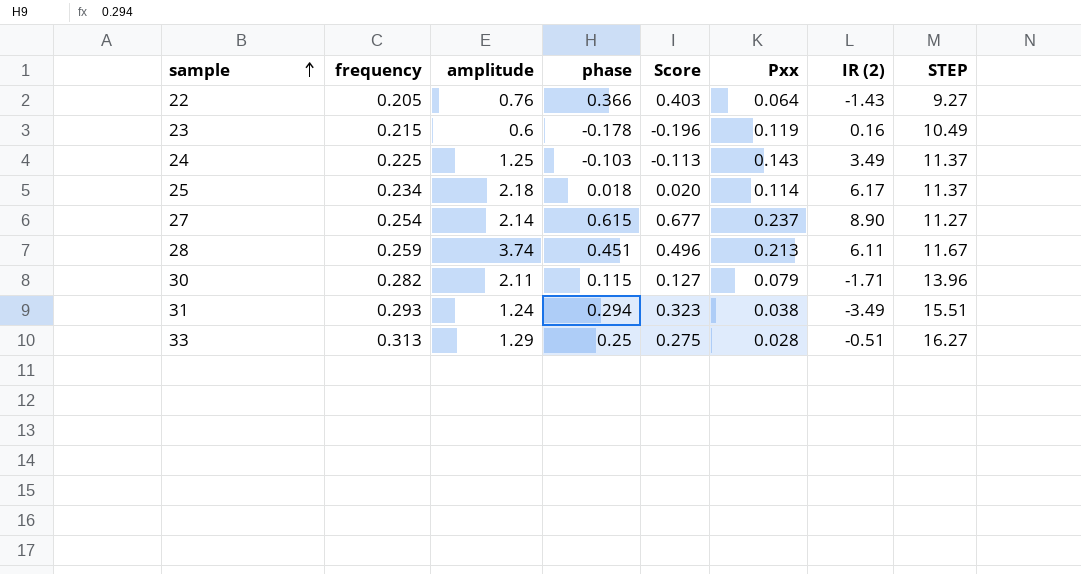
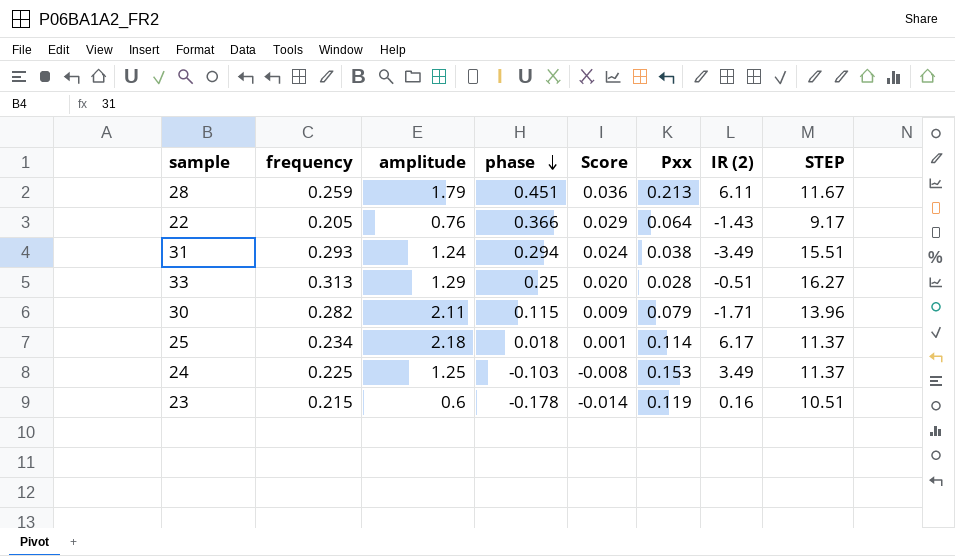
row order: sample ascending -> phase descending
column Score | formula: [phase] * 1.1 -> [phase] * 0.08
row 27: 0.254 | 2.14 | 0.615 | 0.677 | 0.237 | 8.90 | 11.27 -> none
28 | amplitude: 3.74 -> 1.79
22 | STEP: 9.27 -> 9.17
24 | Pxx: 0.143 -> 0.153
23 | STEP: 10.49 -> 10.51

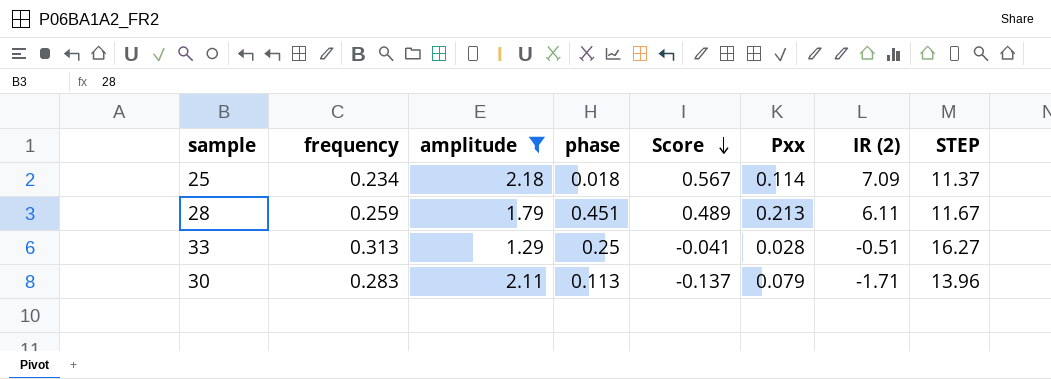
filter: none -> amplitude >= 1.29
row order: phase descending -> Score descending
column Score | formula: [phase] * 0.08 -> [IR (2)] * 0.08
25 | IR (2): 6.17 -> 7.09
30 | frequency: 0.282 -> 0.283
30 | phase: 0.115 -> 0.113

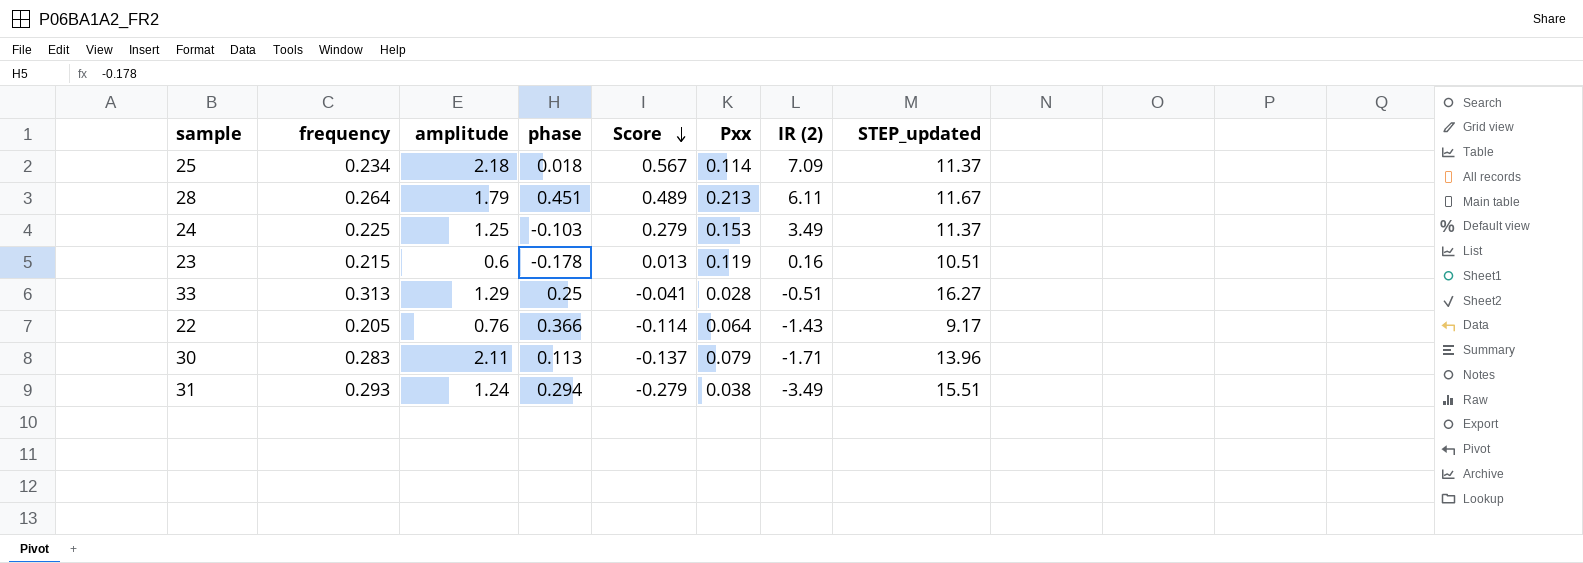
filter: amplitude >= 1.29 -> none
column name: STEP -> STEP_updated
28 | frequency: 0.259 -> 0.264

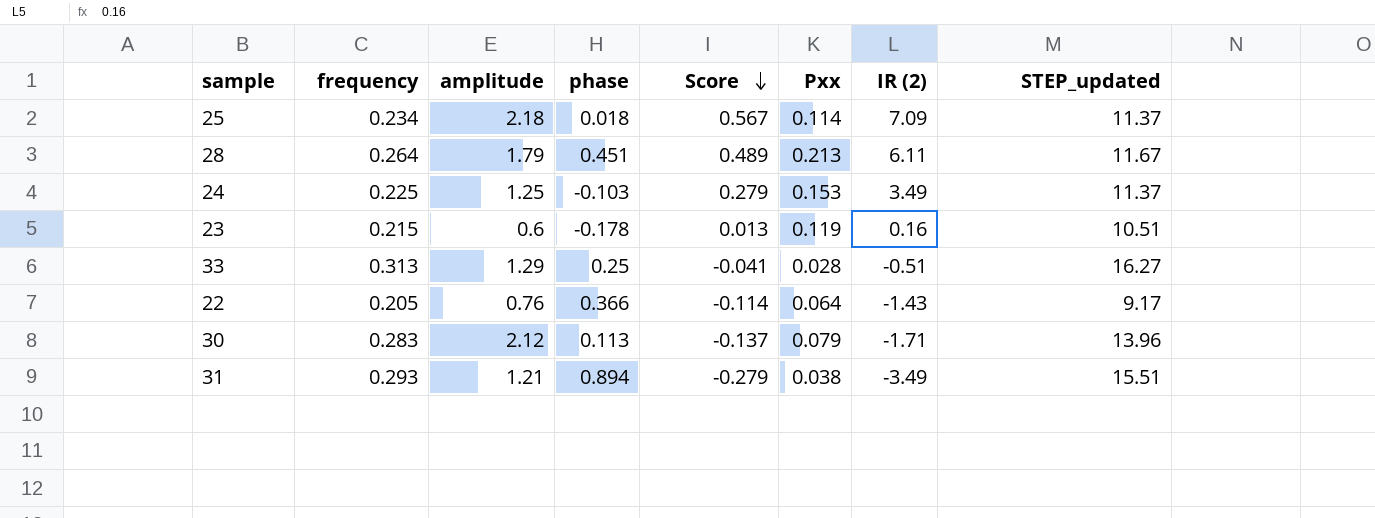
30 | amplitude: 2.11 -> 2.12
31 | amplitude: 1.24 -> 1.21
31 | phase: 0.294 -> 0.894

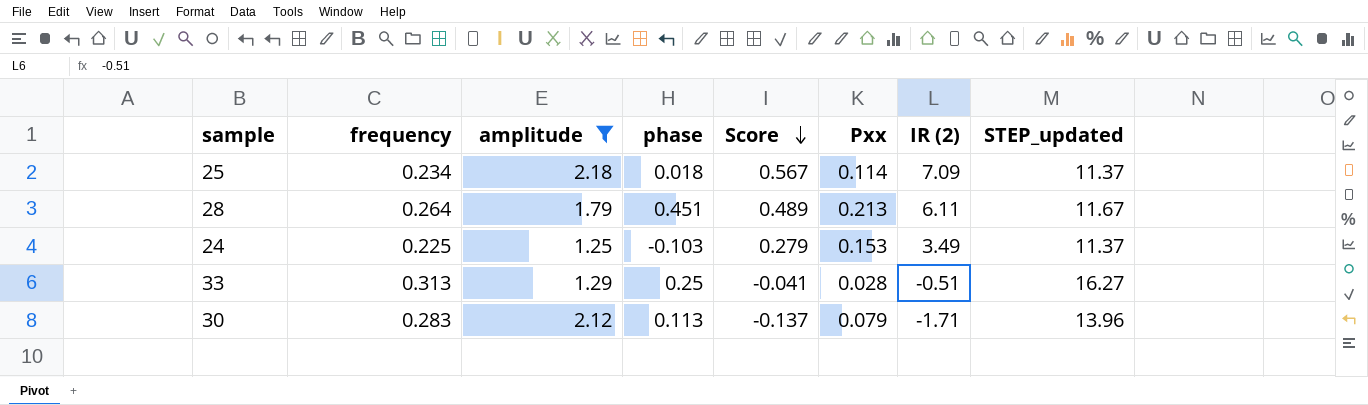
filter: none -> amplitude >= 1.25

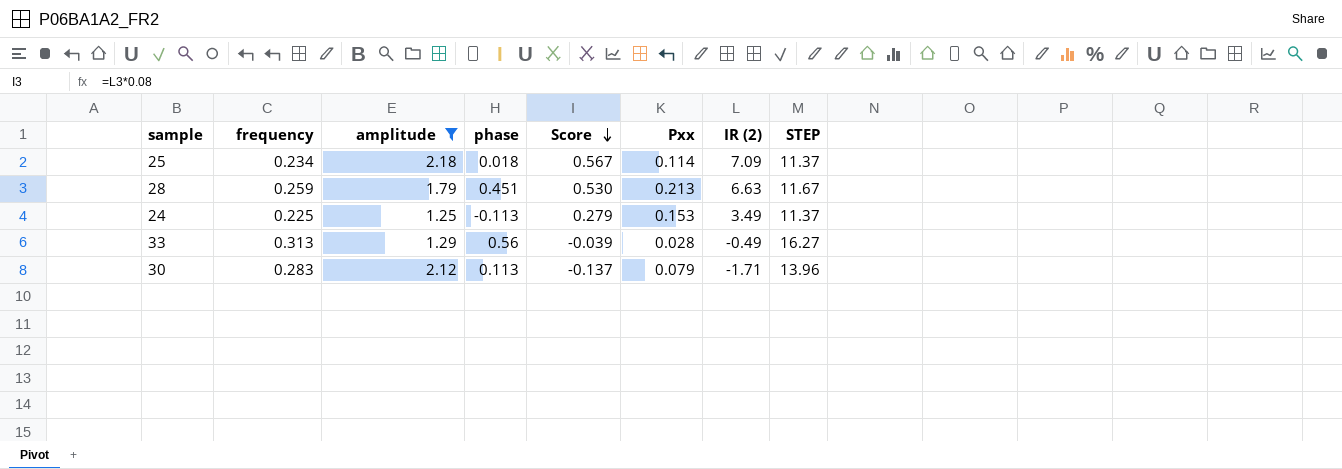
column name: STEP_updated -> STEP
28 | frequency: 0.264 -> 0.259
28 | Score: 0.489 -> 0.530
28 | IR (2): 6.11 -> 6.63
24 | phase: -0.103 -> -0.113
33 | phase: 0.25 -> 0.56
33 | Score: -0.041 -> -0.039
33 | IR (2): -0.51 -> -0.49

